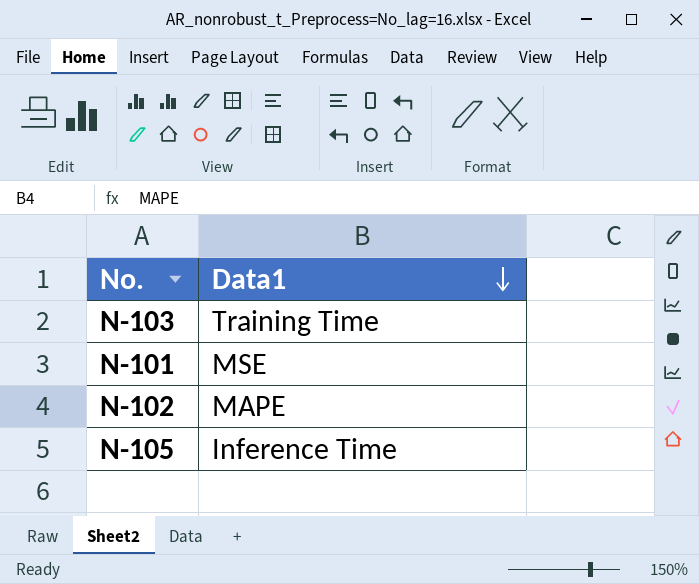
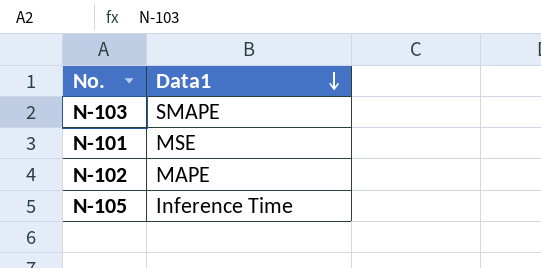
N-103 | Data1: Training Time -> SMAPE

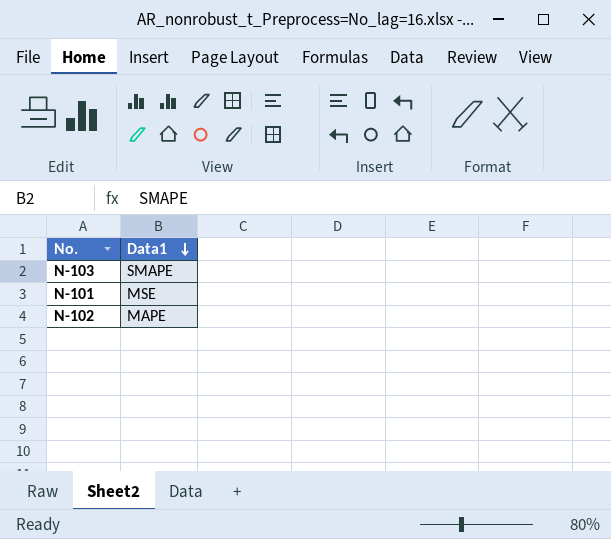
row N-105: Inference Time -> none

